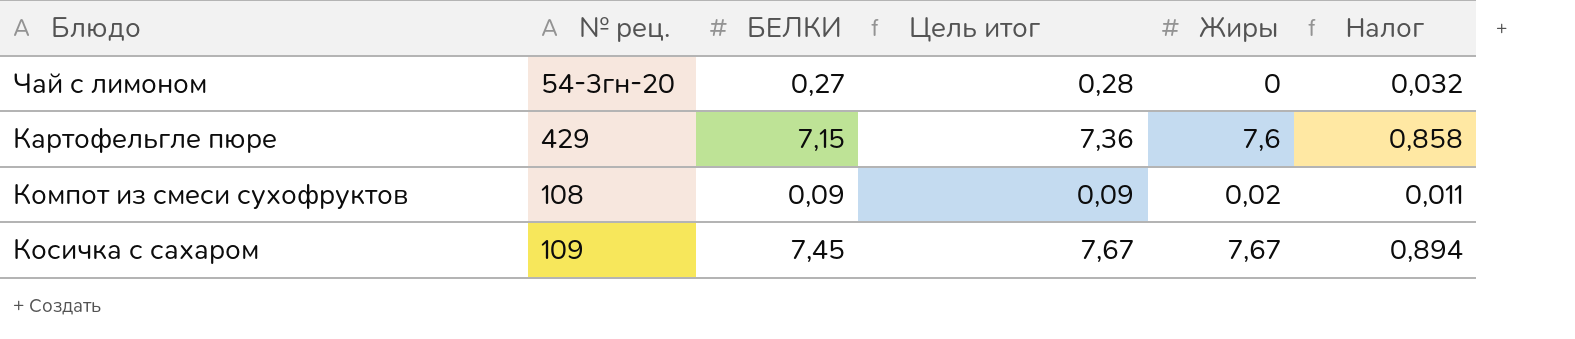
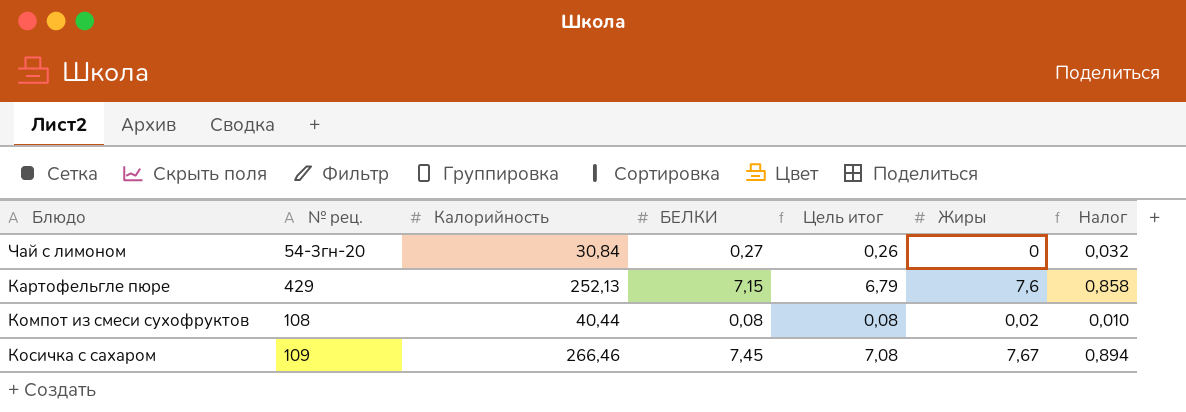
column Калорийность | position: none -> 3
column Цель итог | formula: [БЕЛКИ] * 1,03 -> [БЕЛКИ] * 0,95
Компот из смеси сухофруктов | БЕЛКИ: 0,09 -> 0,08
Компот из смеси сухофруктов | Налог: 0,011 -> 0,010

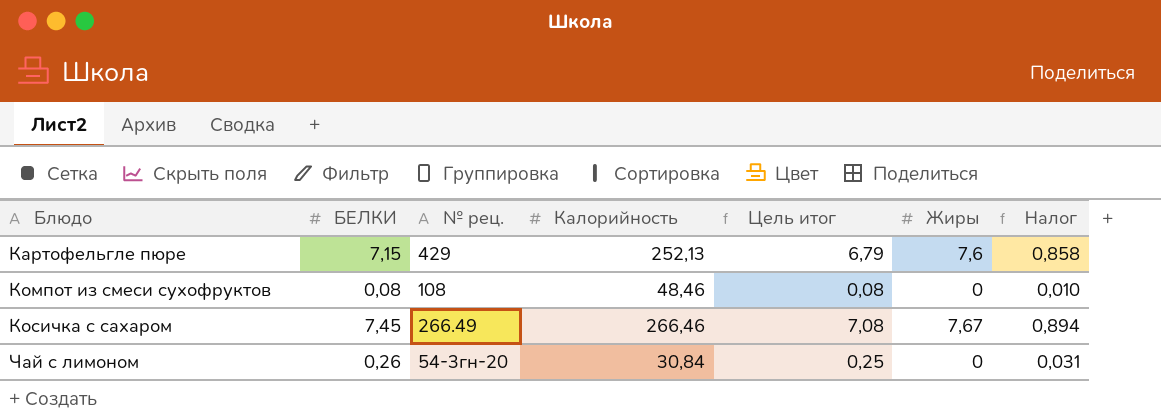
row order: none -> Блюдо ascending
column БЕЛКИ | position: 4 -> 2
Компот из смеси сухофруктов | Калорийность: 40,44 -> 48,46
Компот из смеси сухофруктов | Жиры: 0,02 -> 0
Косичка с сахаром | № рец.: 109 -> 266.49
Чай с лимоном | БЕЛКИ: 0,27 -> 0,26
Чай с лимоном | Цель итог: 0,26 -> 0,25
Чай с лимоном | Налог: 0,032 -> 0,031

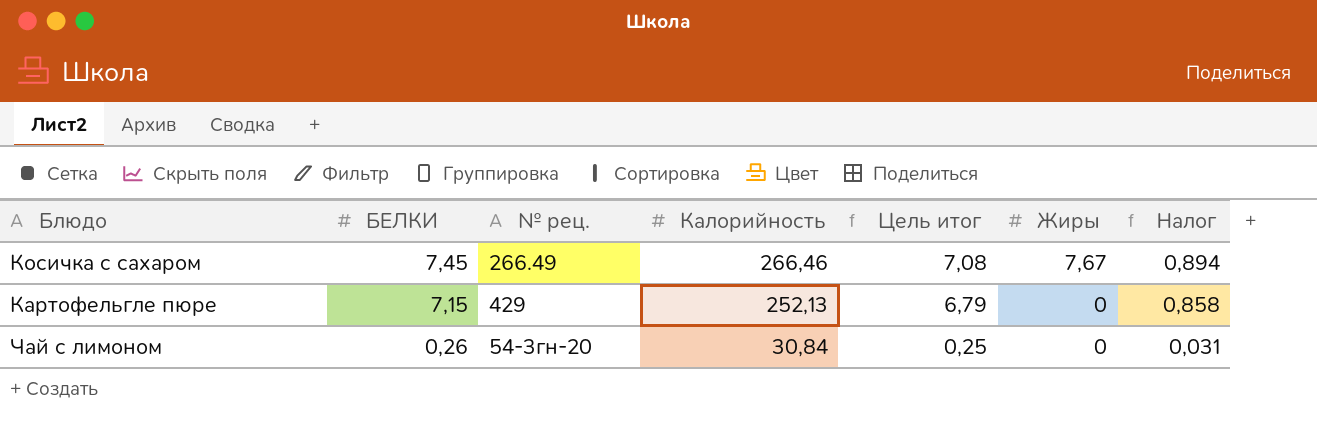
row order: Блюдо ascending -> БЕЛКИ descending
row Компот из смеси сухофруктов: 0,08 | 108 | 48,46 | 0,08 | 0 | 0,010 -> none
Картофельгле пюре | Жиры: 7,6 -> 0

